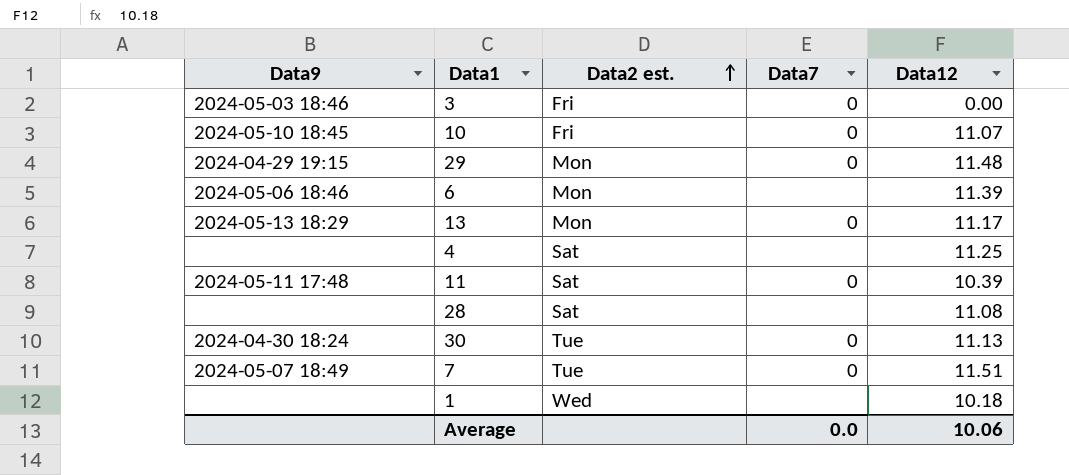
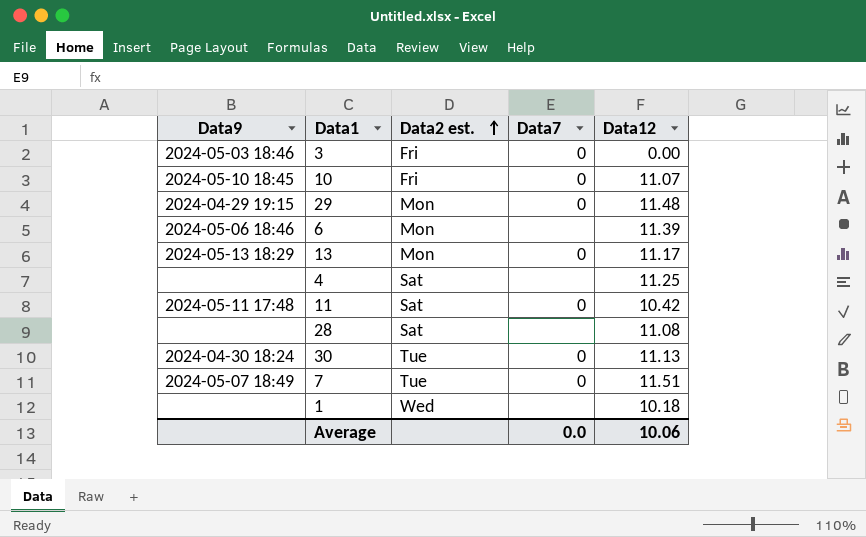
11 | Data12: 10.39 -> 10.42

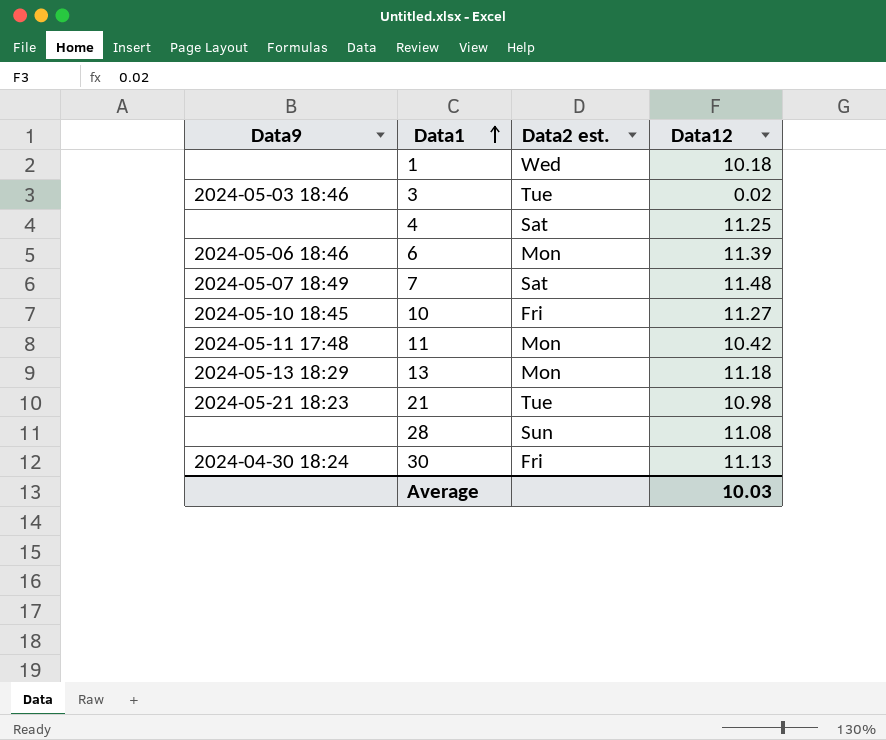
row order: Data2 est. ascending -> Data1 ascending
column Data7 | position: 4 -> none
row 29: 2024-04-29 19:15 | Mon | 0 | 11.48 -> none
3 | Data2 est.: Fri -> Tue
3 | Data12: 0.00 -> 0.02
7 | Data2 est.: Tue -> Sat
7 | Data12: 11.51 -> 11.48
10 | Data12: 11.07 -> 11.27
11 | Data2 est.: Sat -> Mon
13 | Data12: 11.17 -> 11.18
row 21: none -> 2024-05-21 18:23 | Tue | 10.98
28 | Data2 est.: Sat -> Sun
30 | Data2 est.: Tue -> Fri
Average | Data12: 10.06 -> 10.03

